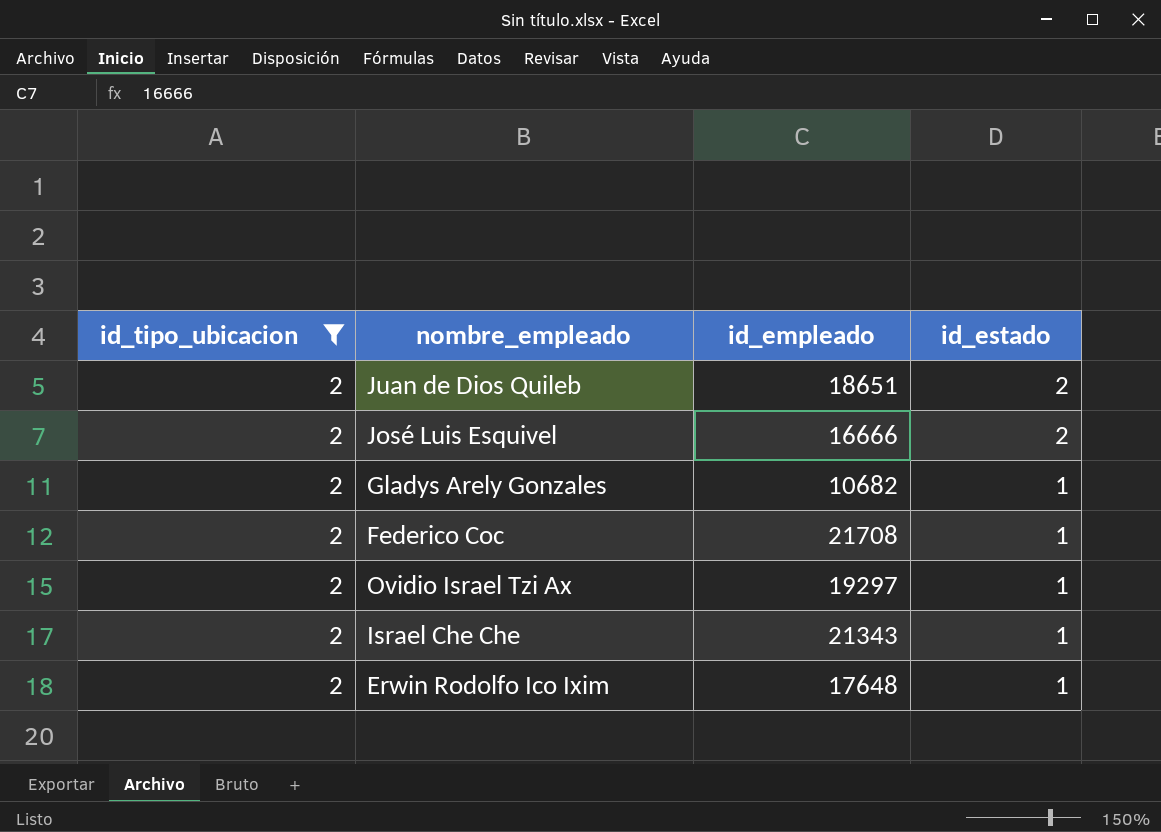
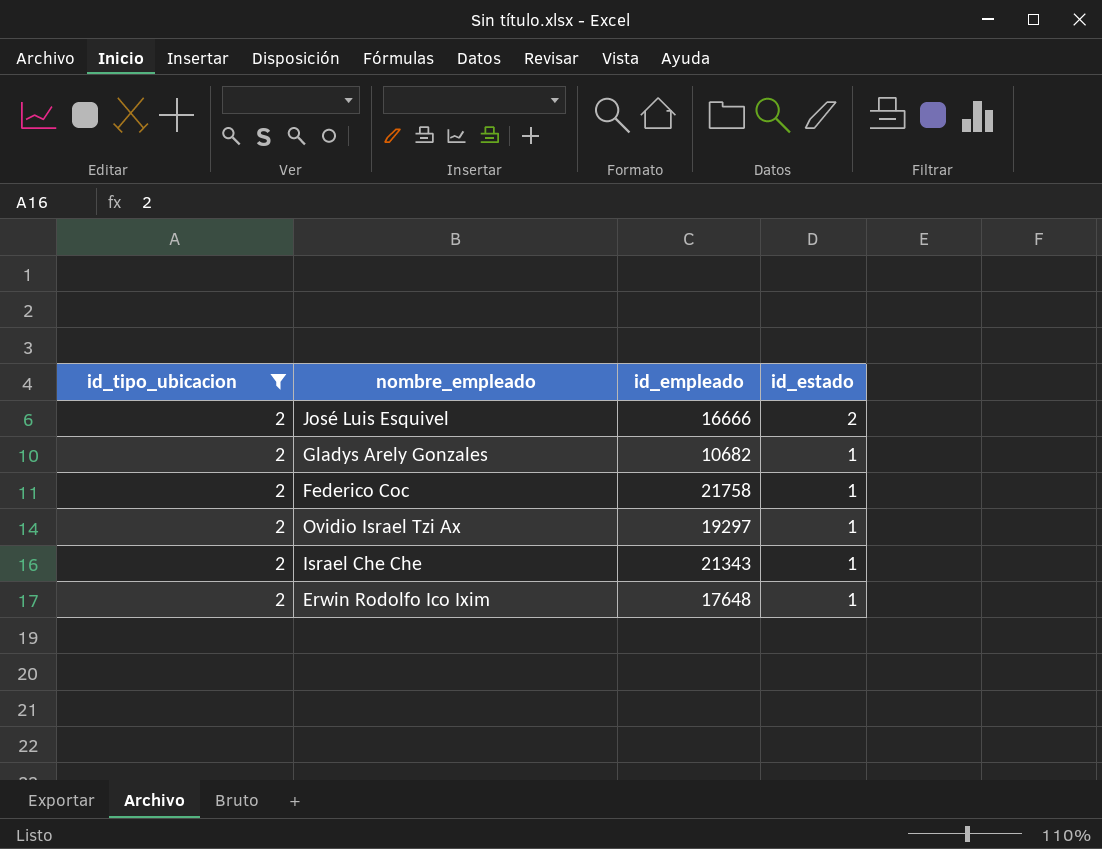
row Juan de Dios Quileb: 2 | 18651 | 2 -> none
Federico Coc | id_empleado: 21708 -> 21758

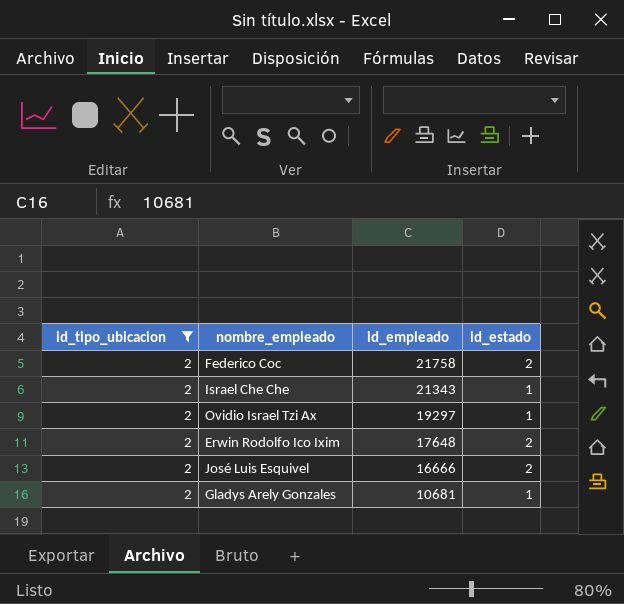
row order: id_estado descending -> id_empleado descending
Federico Coc | id_estado: 1 -> 2
Erwin Rodolfo Ico Ixim | id_estado: 1 -> 2
Gladys Arely Gonzales | id_empleado: 10682 -> 10681

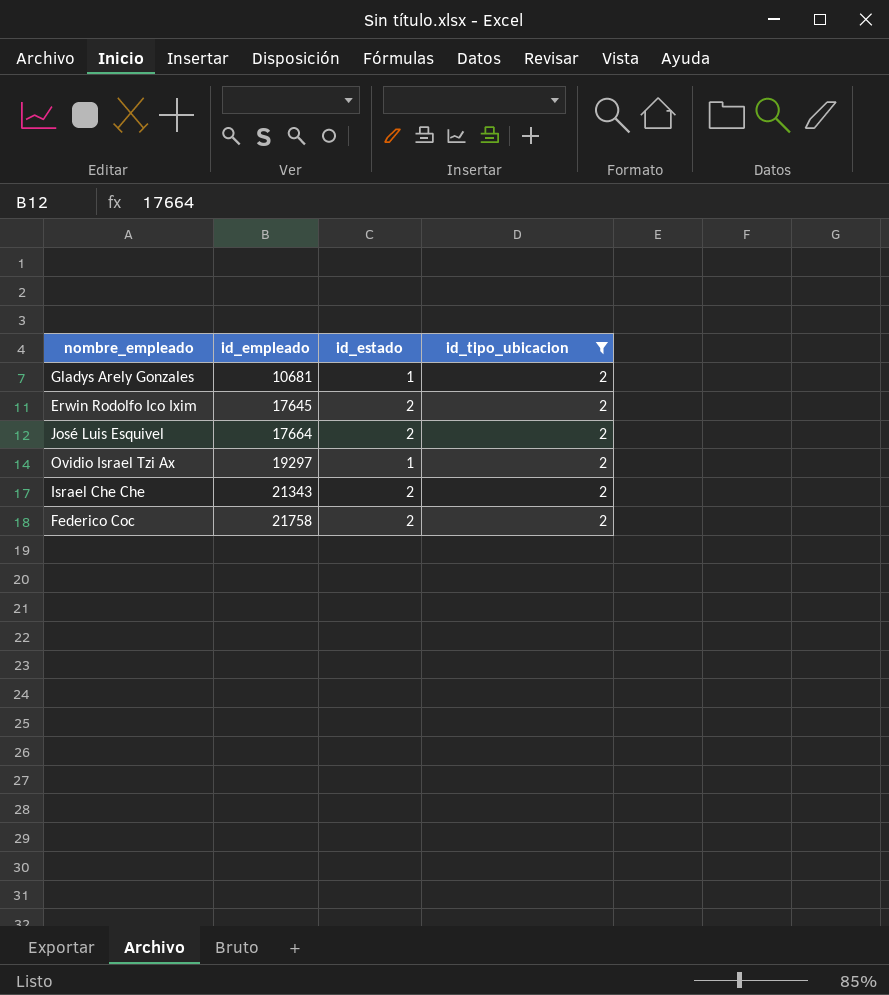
row order: id_empleado descending -> id_empleado ascending
column id_tipo_ubicacion | position: 1 -> 4
Erwin Rodolfo Ico Ixim | id_empleado: 17648 -> 17645
José Luis Esquivel | id_empleado: 16666 -> 17664
Israel Che Che | id_estado: 1 -> 2

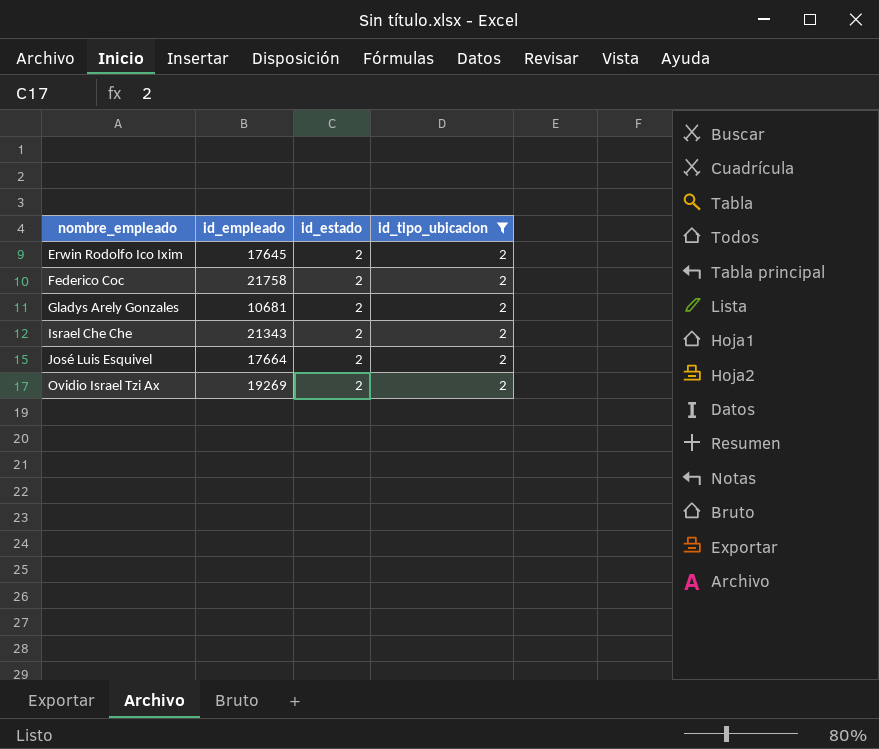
row order: id_empleado ascending -> nombre_empleado ascending
Gladys Arely Gonzales | id_estado: 1 -> 2
Ovidio Israel Tzi Ax | id_empleado: 19297 -> 19269
Ovidio Israel Tzi Ax | id_estado: 1 -> 2

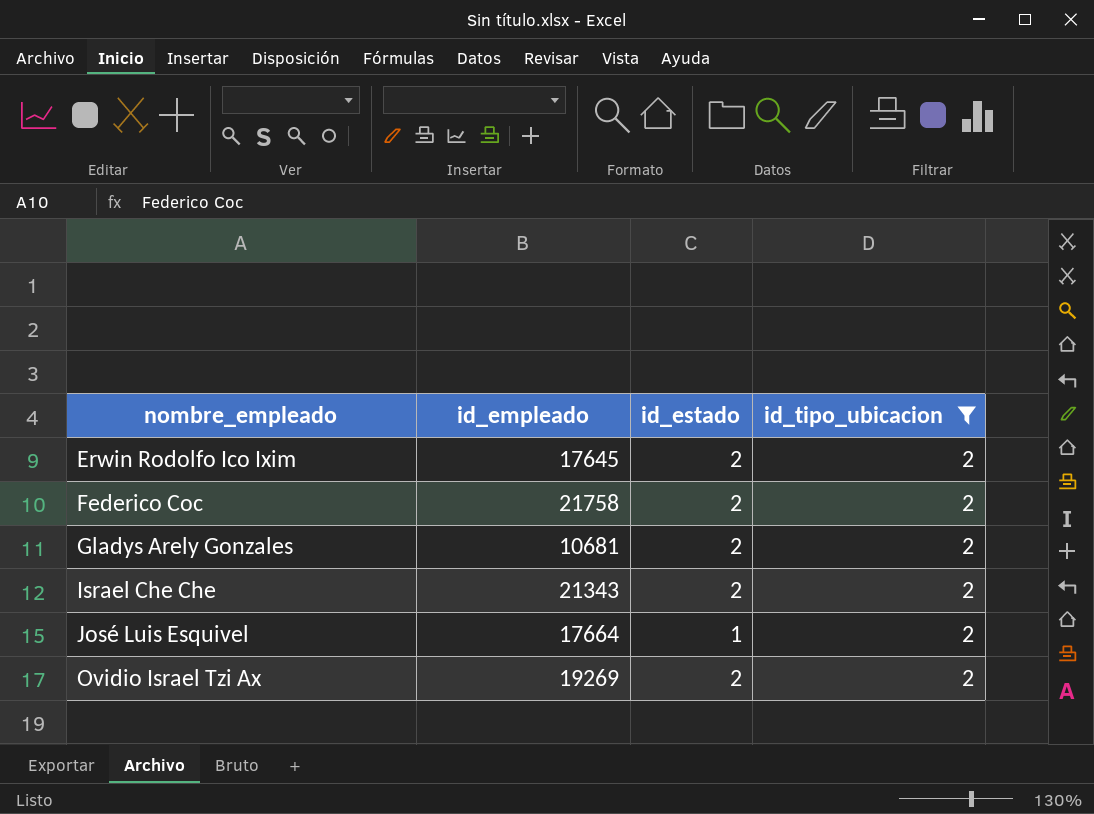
José Luis Esquivel | id_estado: 2 -> 1

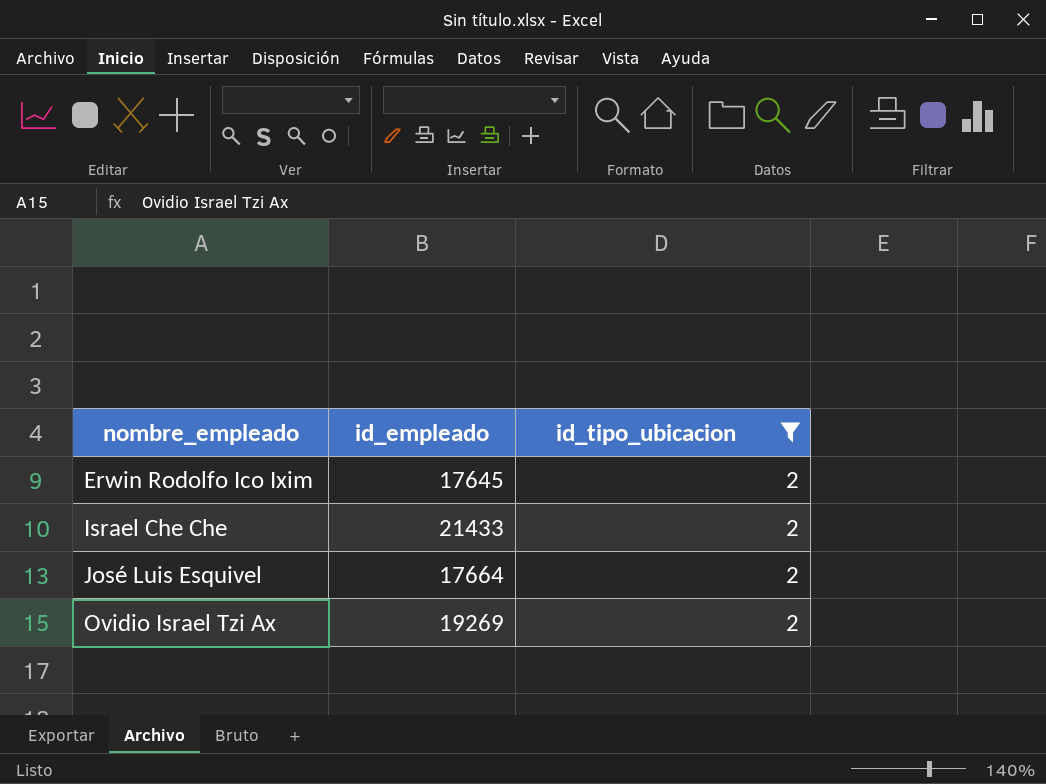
column id_estado | position: 3 -> none
row Federico Coc: 21758 | 2 | 2 -> none
row Gladys Arely Gonzales: 10681 | 2 | 2 -> none
Israel Che Che | id_empleado: 21343 -> 21433

